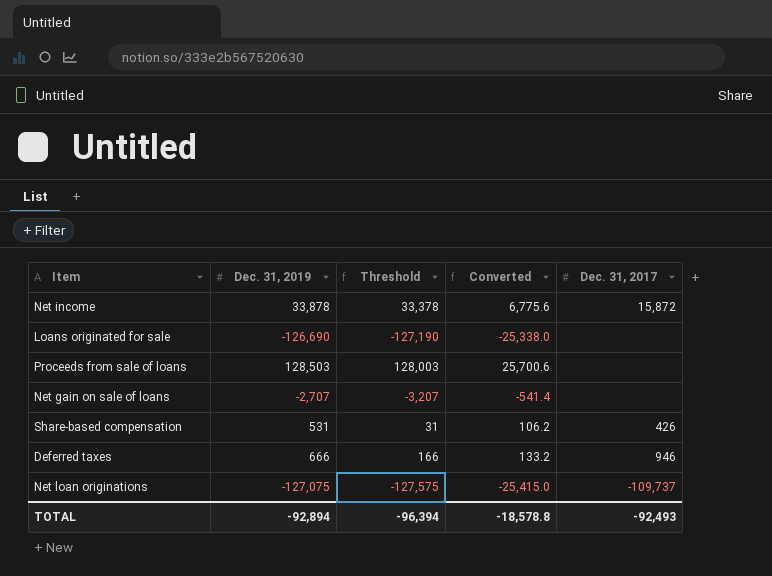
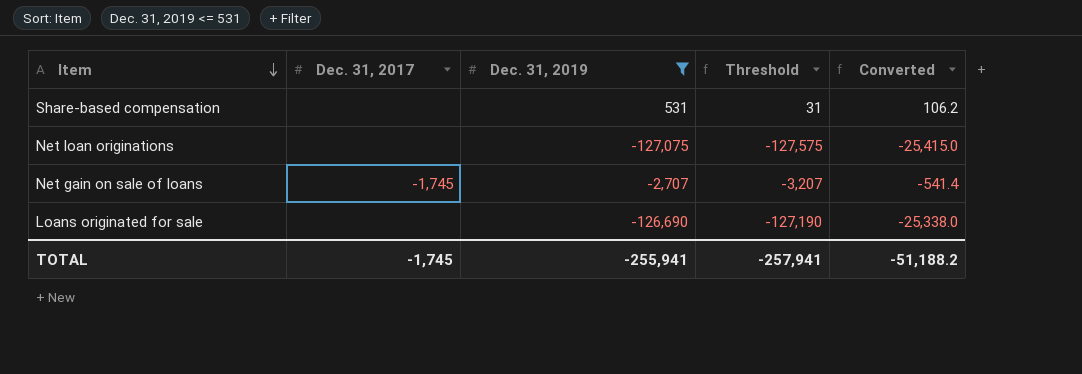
filter: none -> Dec. 31, 2019 <= 531
row order: none -> Item descending
column Dec. 31, 2017 | position: 5 -> 2
Share-based compensation | Dec. 31, 2017: 426 -> none
Net loan originations | Dec. 31, 2017: -109,737 -> none
Net gain on sale of loans | Dec. 31, 2017: none -> -1,745
TOTAL | Dec. 31, 2017: -92,493 -> -1,745
TOTAL | Dec. 31, 2019: -92,894 -> -255,941
TOTAL | Threshold: -96,394 -> -257,941
TOTAL | Converted: -18,578.8 -> -51,188.2

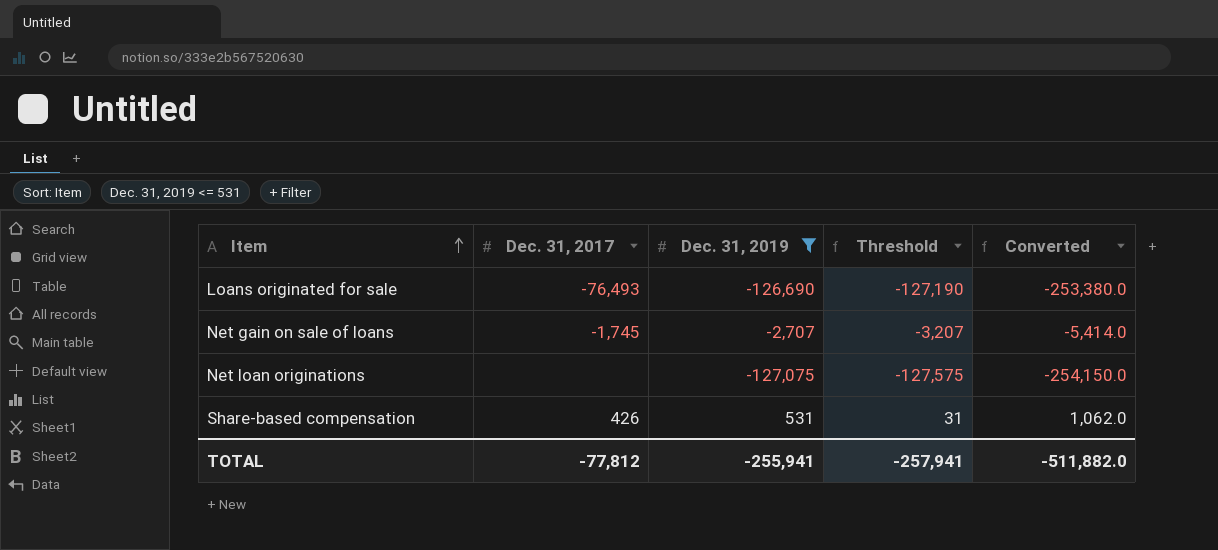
row order: Item descending -> Item ascending
column Converted | formula: [Dec. 31, 2019] * 0.2 -> [Dec. 31, 2019] * 2
Loans originated for sale | Dec. 31, 2017: none -> -76,493
Share-based compensation | Dec. 31, 2017: none -> 426
TOTAL | Dec. 31, 2017: -1,745 -> -77,812
TOTAL | Converted: -51,188.2 -> -511,882.0

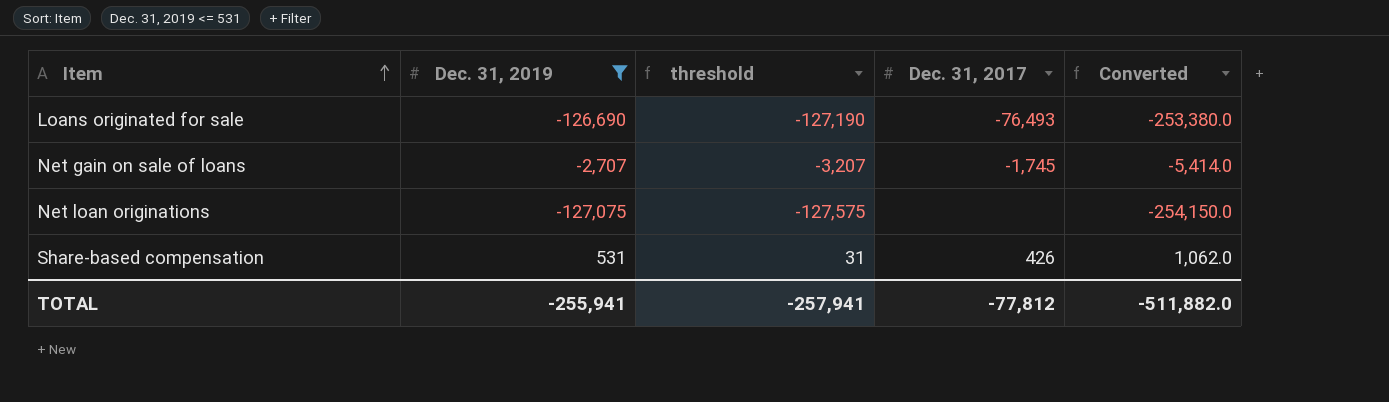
column name: Threshold -> threshold
column Dec. 31, 2017 | position: 2 -> 4

